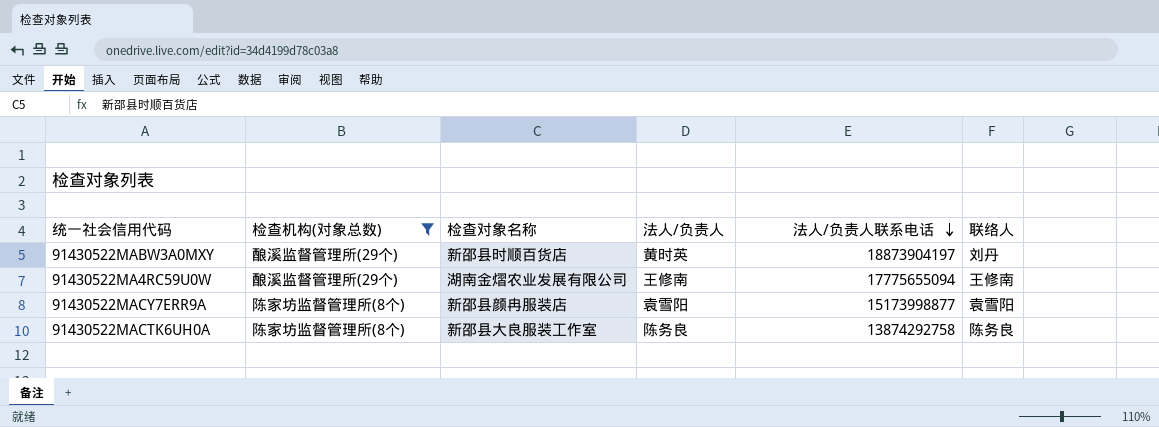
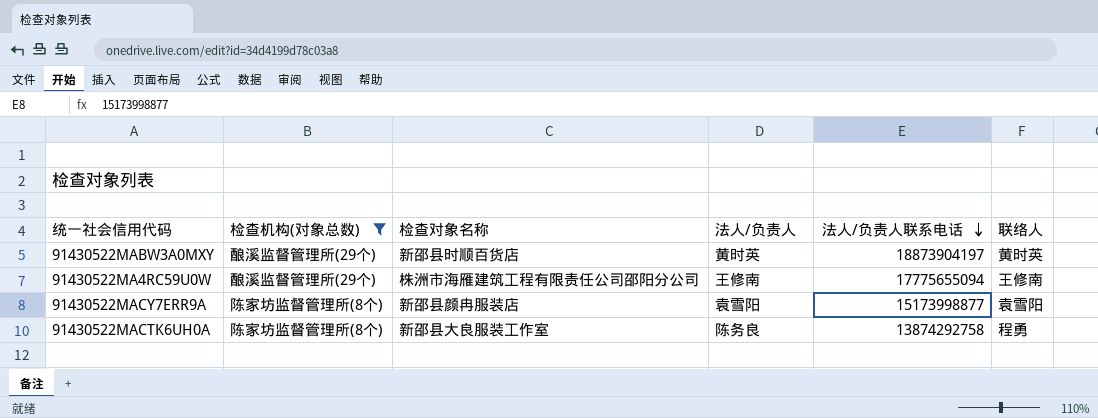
91430522MABW3A0MXY | 联络人: 刘丹 -> 黄时英
91430522MA4RC59U0W | 检查对象名称: 湖南金熠农业发展有限公司 -> 株洲市海雁建筑工程有限责任公司邵阳分公司
91430522MACTK6UH0A | 联络人: 陈务良 -> 程勇

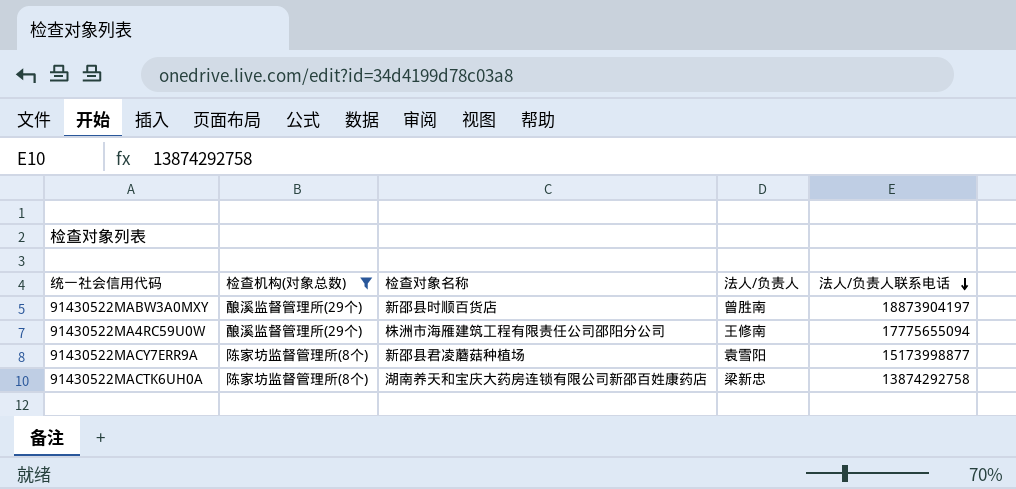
column 联络人 | position: 6 -> none
91430522MABW3A0MXY | 法人/负责人: 黄时英 -> 曾胜南
91430522MACY7ERR9A | 检查对象名称: 新邵县颜冉服装店 -> 新邵县君凌蘑菇种植场
91430522MACTK6UH0A | 检查对象名称: 新邵县大良服装工作室 -> 湖南养天和宝庆大药房连锁有限公司新邵百姓康药店
91430522MACTK6UH0A | 法人/负责人: 陈务良 -> 梁新忠

